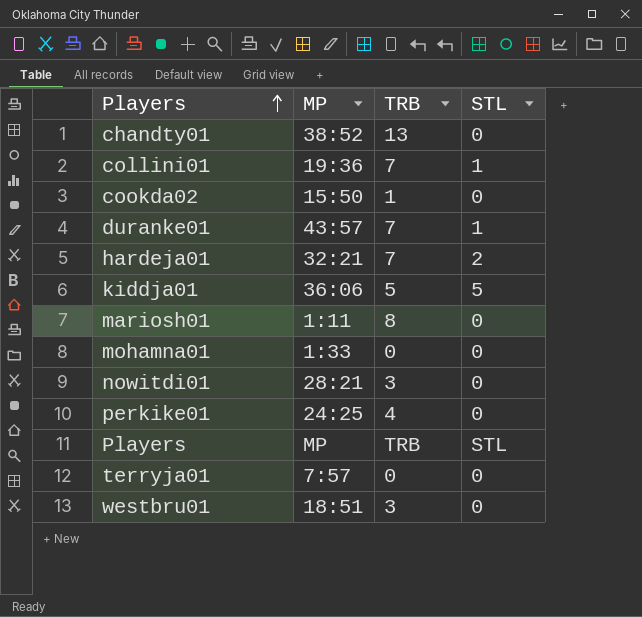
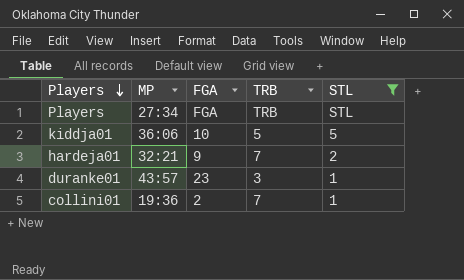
filter: none -> STL != 0
row order: Players ascending -> Players descending
column FGA | position: none -> 3
Players | MP: MP -> 27:34
duranke01 | TRB: 7 -> 3

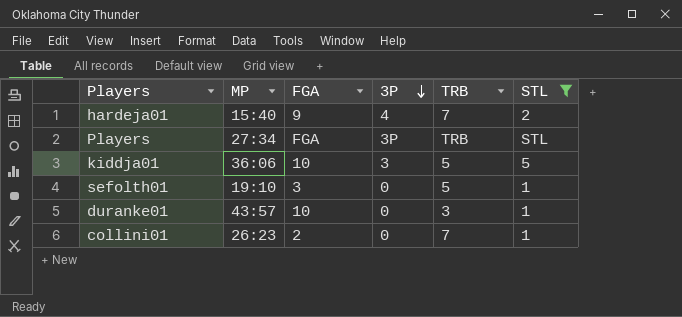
row order: Players descending -> 3P descending
column 3P | position: none -> 4
hardeja01 | MP: 32:21 -> 15:40
row sefolth01: none -> 19:10 | 3 | 0 | 5 | 1
duranke01 | FGA: 23 -> 10
collini01 | MP: 19:36 -> 26:23

